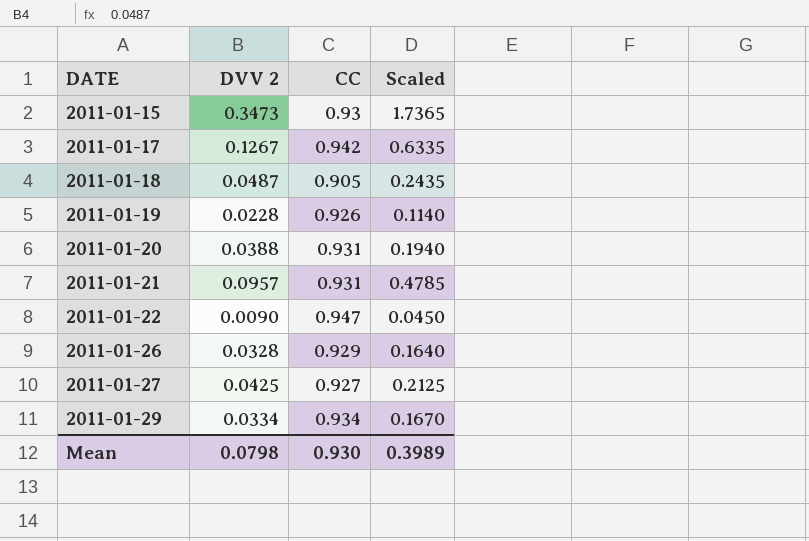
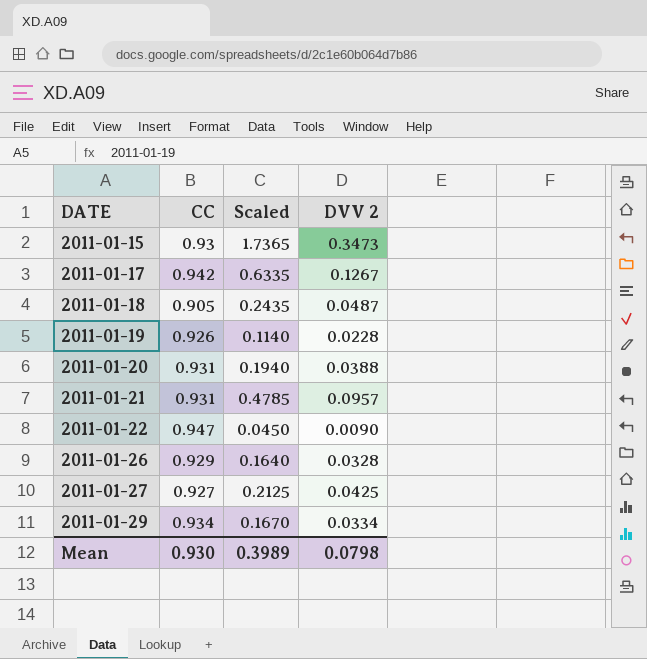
column DVV 2 | position: 2 -> 4

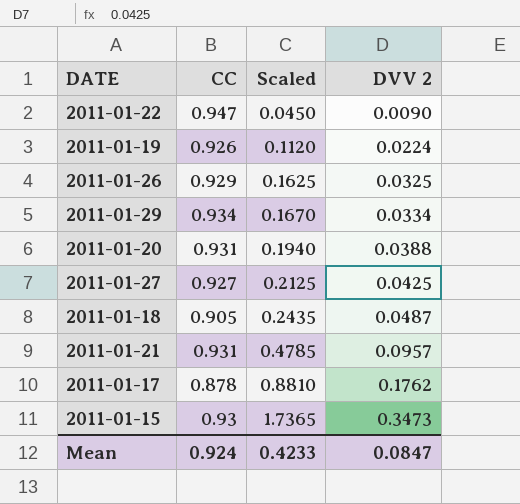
row order: DATE ascending -> Scaled ascending
2011-01-19 | Scaled: 0.1140 -> 0.1120
2011-01-19 | DVV 2: 0.0228 -> 0.0224
2011-01-26 | Scaled: 0.1640 -> 0.1625
2011-01-26 | DVV 2: 0.0328 -> 0.0325
2011-01-17 | CC: 0.942 -> 0.878
2011-01-17 | Scaled: 0.6335 -> 0.8810
2011-01-17 | DVV 2: 0.1267 -> 0.1762
Mean | CC: 0.930 -> 0.924
Mean | Scaled: 0.3989 -> 0.4233
Mean | DVV 2: 0.0798 -> 0.0847

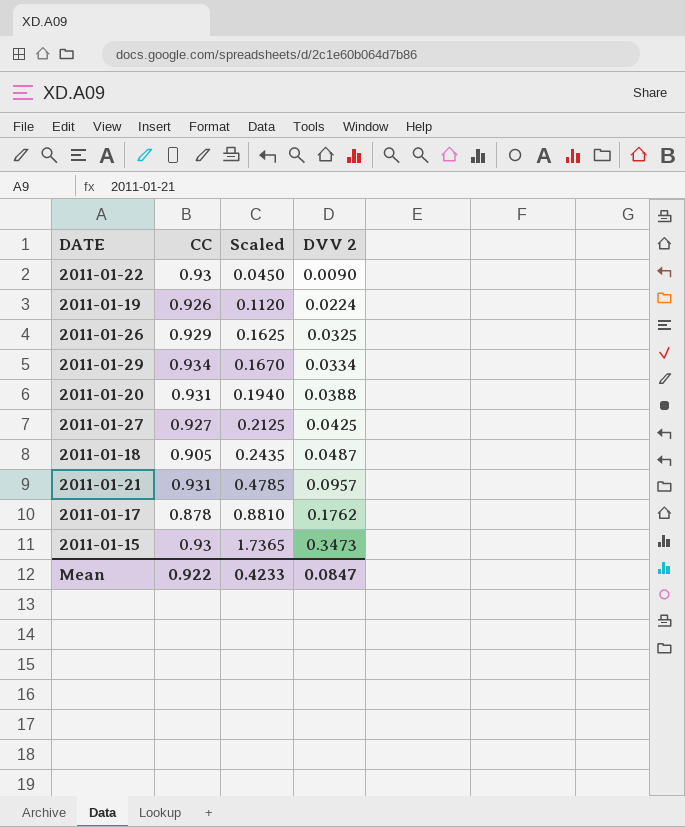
2011-01-22 | CC: 0.947 -> 0.93
Mean | CC: 0.924 -> 0.922

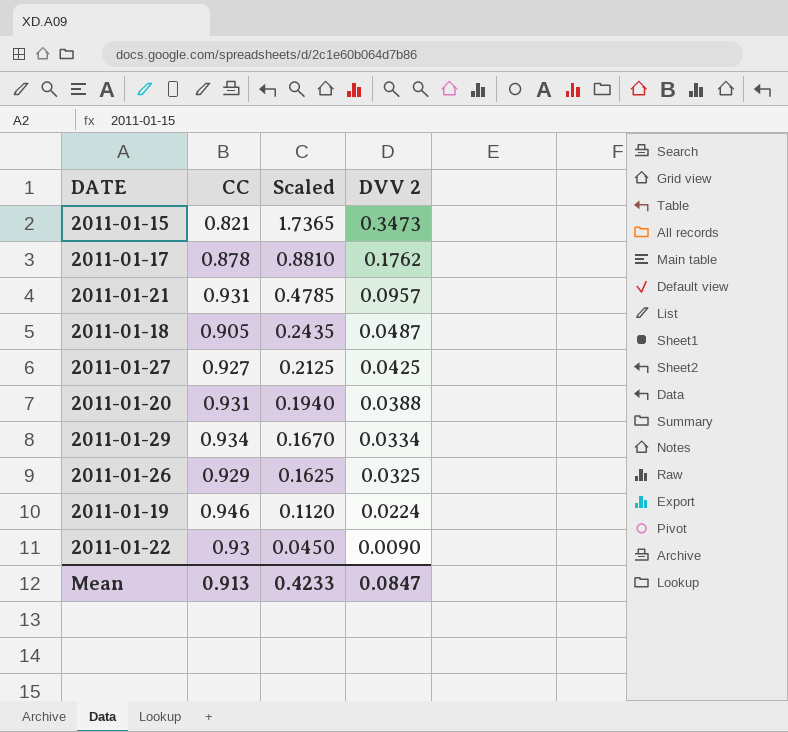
row order: Scaled ascending -> Scaled descending
2011-01-15 | CC: 0.93 -> 0.821
2011-01-19 | CC: 0.926 -> 0.946
Mean | CC: 0.922 -> 0.913

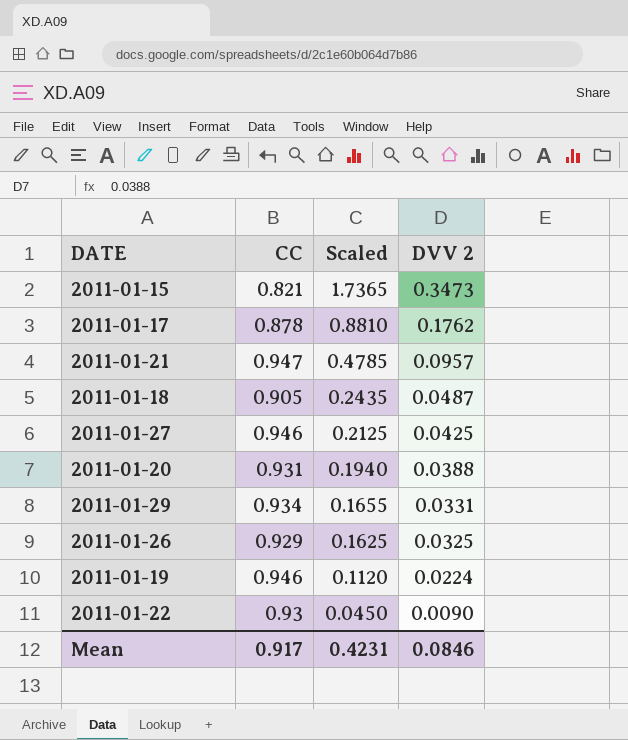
2011-01-21 | CC: 0.931 -> 0.947
2011-01-27 | CC: 0.927 -> 0.946
2011-01-29 | Scaled: 0.1670 -> 0.1655
2011-01-29 | DVV 2: 0.0334 -> 0.0331
Mean | CC: 0.913 -> 0.917
Mean | Scaled: 0.4233 -> 0.4231
Mean | DVV 2: 0.0847 -> 0.0846

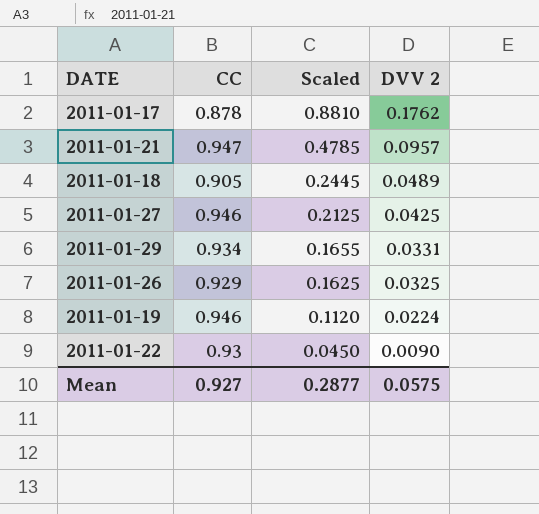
row 2011-01-15: 0.821 | 1.7365 | 0.3473 -> none
row 2011-01-20: 0.931 | 0.1940 | 0.0388 -> none
2011-01-18 | Scaled: 0.2435 -> 0.2445
2011-01-18 | DVV 2: 0.0487 -> 0.0489
Mean | CC: 0.917 -> 0.927
Mean | Scaled: 0.4231 -> 0.2877
Mean | DVV 2: 0.0846 -> 0.0575

